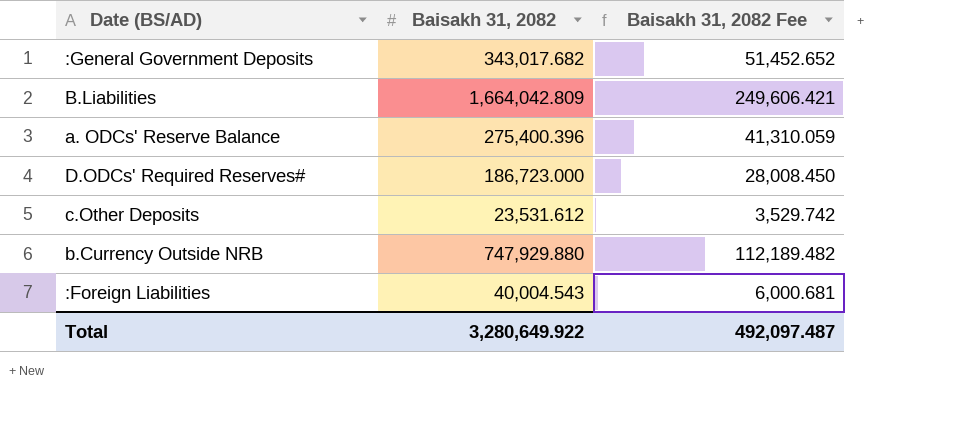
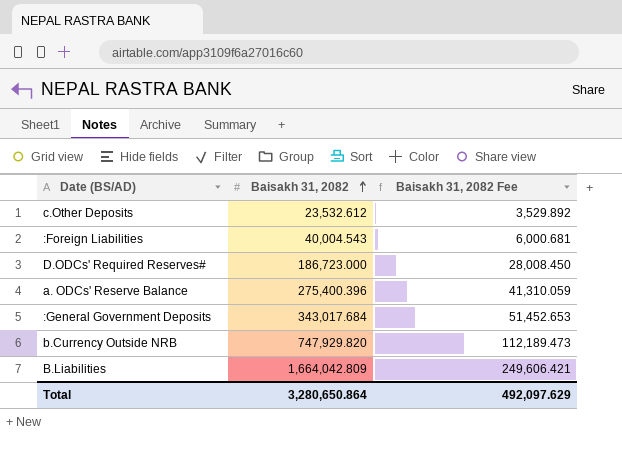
row order: none -> Baisakh 31, 2082 ascending
c.Other Deposits | Baisakh 31, 2082: 23,531.612 -> 23,532.612
c.Other Deposits | Baisakh 31, 2082 Fee: 3,529.742 -> 3,529.892
:General Government Deposits | Baisakh 31, 2082: 343,017.682 -> 343,017.684
:General Government Deposits | Baisakh 31, 2082 Fee: 51,452.652 -> 51,452.653
b.Currency Outside NRB | Baisakh 31, 2082: 747,929.880 -> 747,929.820
b.Currency Outside NRB | Baisakh 31, 2082 Fee: 112,189.482 -> 112,189.473
Total | Baisakh 31, 2082: 3,280,649.922 -> 3,280,650.864
Total | Baisakh 31, 2082 Fee: 492,097.487 -> 492,097.629

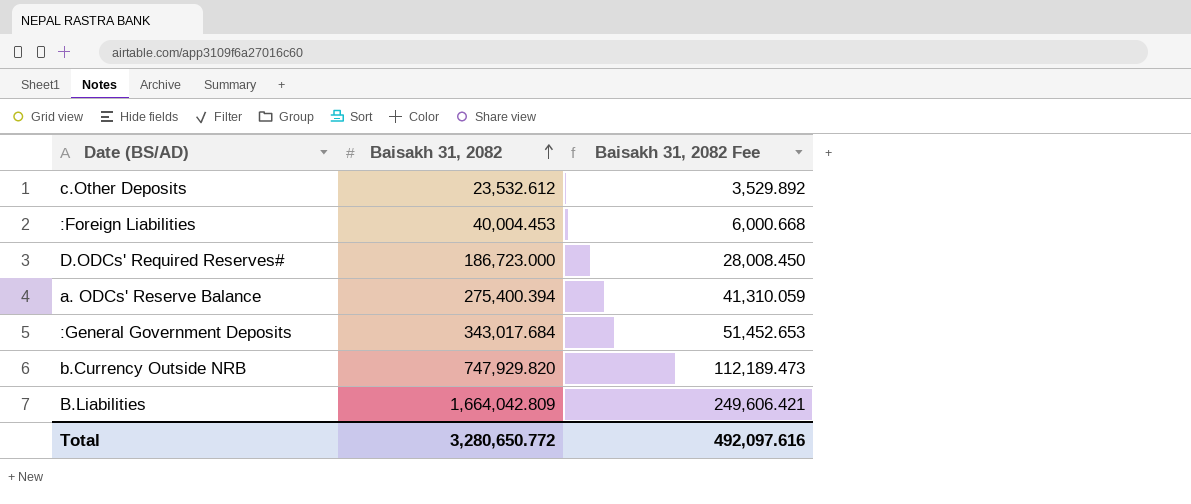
:Foreign Liabilities | Baisakh 31, 2082: 40,004.543 -> 40,004.453
:Foreign Liabilities | Baisakh 31, 2082 Fee: 6,000.681 -> 6,000.668
a. ODCs' Reserve Balance | Baisakh 31, 2082: 275,400.396 -> 275,400.394
Total | Baisakh 31, 2082: 3,280,650.864 -> 3,280,650.772
Total | Baisakh 31, 2082 Fee: 492,097.629 -> 492,097.616

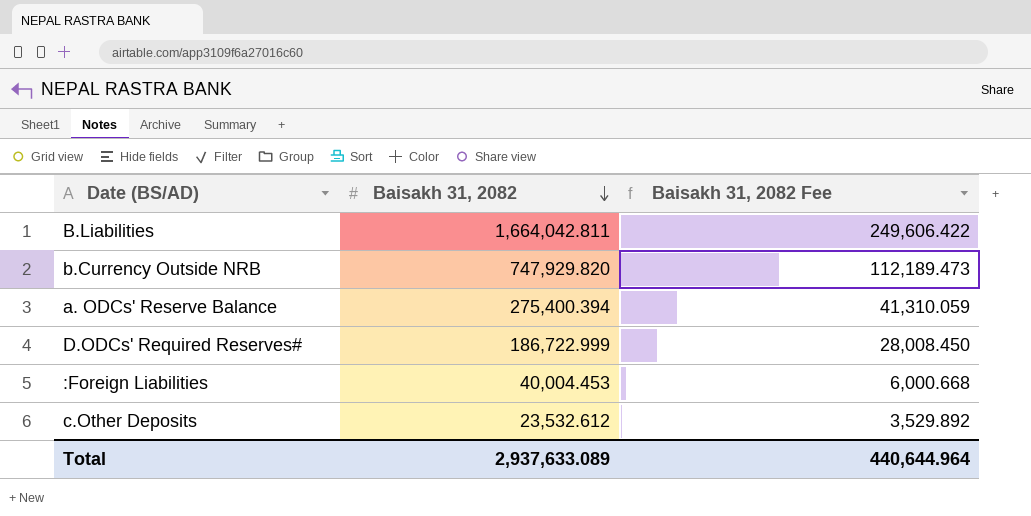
row order: Baisakh 31, 2082 ascending -> Baisakh 31, 2082 descending
row :General Government Deposits: 343,017.684 | 51,452.653 -> none
B.Liabilities | Baisakh 31, 2082: 1,664,042.809 -> 1,664,042.811
B.Liabilities | Baisakh 31, 2082 Fee: 249,606.421 -> 249,606.422
D.ODCs' Required Reserves# | Baisakh 31, 2082: 186,723.000 -> 186,722.999
Total | Baisakh 31, 2082: 3,280,650.772 -> 2,937,633.089
Total | Baisakh 31, 2082 Fee: 492,097.616 -> 440,644.964

